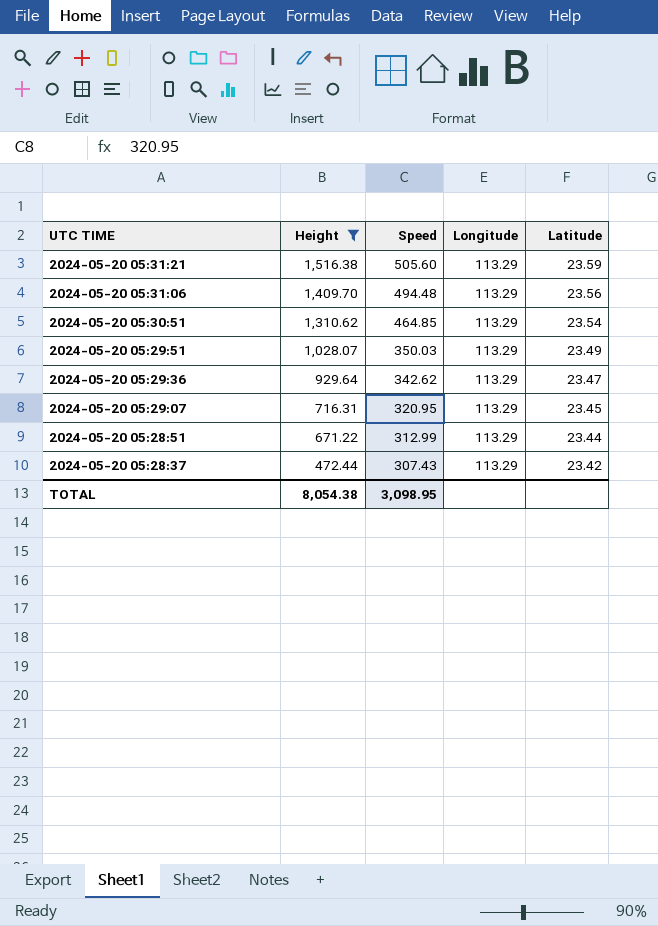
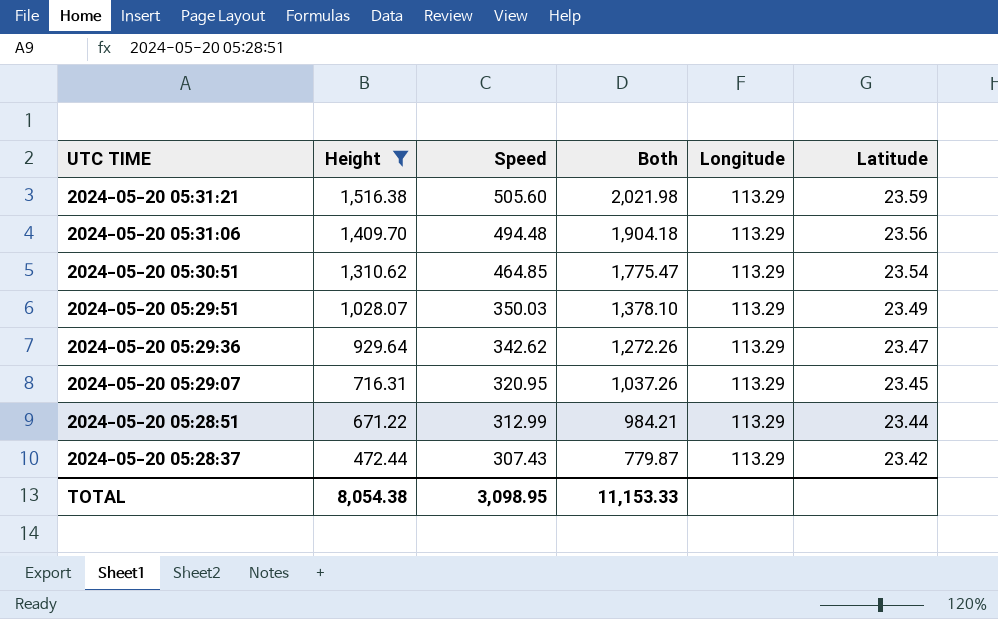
column Both | formula: none -> [Height] + [Speed]

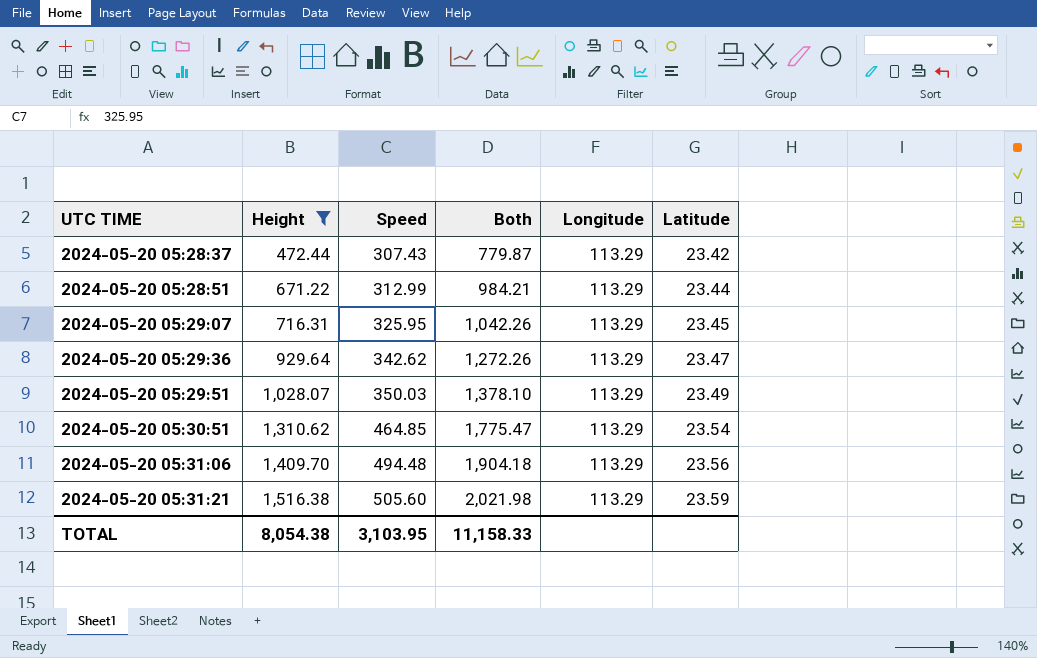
row order: UTC TIME descending -> UTC TIME ascending
2024-05-20 05:29:07 | Speed: 320.95 -> 325.95
2024-05-20 05:29:07 | Both: 1,037.26 -> 1,042.26
TOTAL | Speed: 3,098.95 -> 3,103.95
TOTAL | Both: 11,153.33 -> 11,158.33

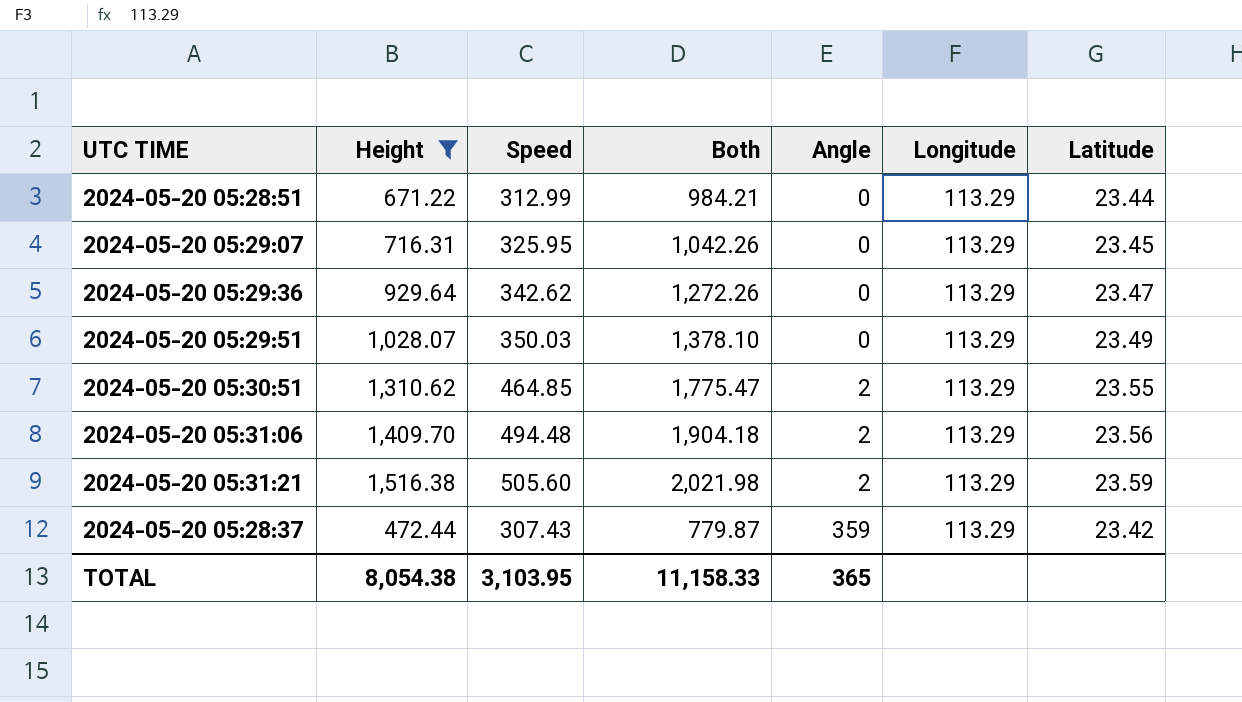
row order: UTC TIME ascending -> Angle ascending
column Angle | position: none -> 5
2024-05-20 05:30:51 | Latitude: 23.54 -> 23.55

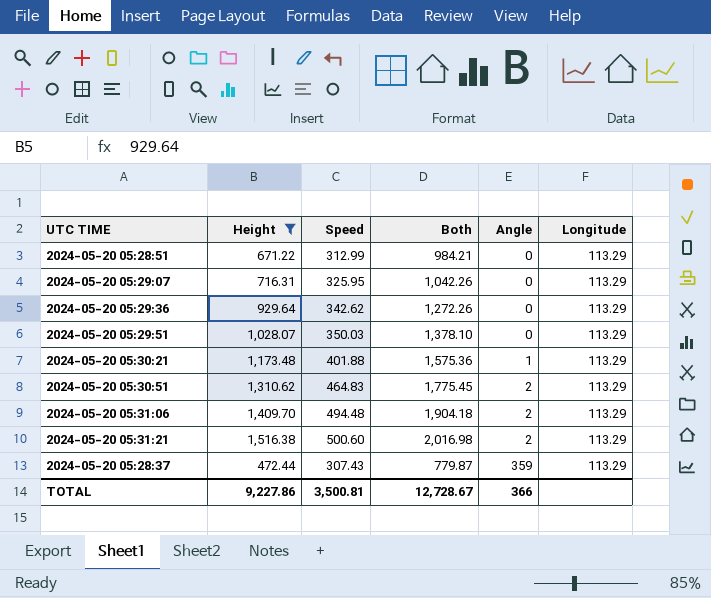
column Latitude | position: 7 -> none
row 2024-05-20 05:30:21: none -> 1,173.48 | 401.88 | 1,575.36 | 1 | 113.29
2024-05-20 05:30:51 | Speed: 464.85 -> 464.83
2024-05-20 05:30:51 | Both: 1,775.47 -> 1,775.45
2024-05-20 05:31:21 | Speed: 505.60 -> 500.60
2024-05-20 05:31:21 | Both: 2,021.98 -> 2,016.98
TOTAL | Height: 8,054.38 -> 9,227.86
TOTAL | Speed: 3,103.95 -> 3,500.81
TOTAL | Both: 11,158.33 -> 12,728.67
TOTAL | Angle: 365 -> 366

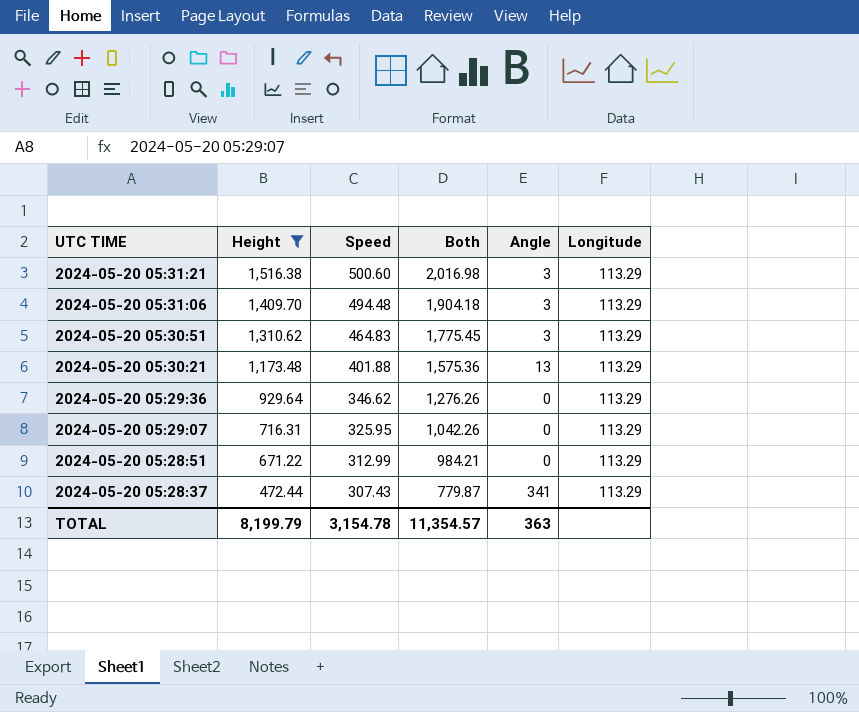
row order: Angle ascending -> UTC TIME descending
row 2024-05-20 05:29:51: 1,028.07 | 350.03 | 1,378.10 | 0 | 113.29 -> none
2024-05-20 05:31:21 | Angle: 2 -> 3
2024-05-20 05:31:06 | Angle: 2 -> 3
2024-05-20 05:30:51 | Angle: 2 -> 3
2024-05-20 05:30:21 | Angle: 1 -> 13
2024-05-20 05:29:36 | Speed: 342.62 -> 346.62
2024-05-20 05:29:36 | Both: 1,272.26 -> 1,276.26
2024-05-20 05:28:37 | Angle: 359 -> 341
TOTAL | Height: 9,227.86 -> 8,199.79
TOTAL | Speed: 3,500.81 -> 3,154.78
TOTAL | Both: 12,728.67 -> 11,354.57
TOTAL | Angle: 366 -> 363

